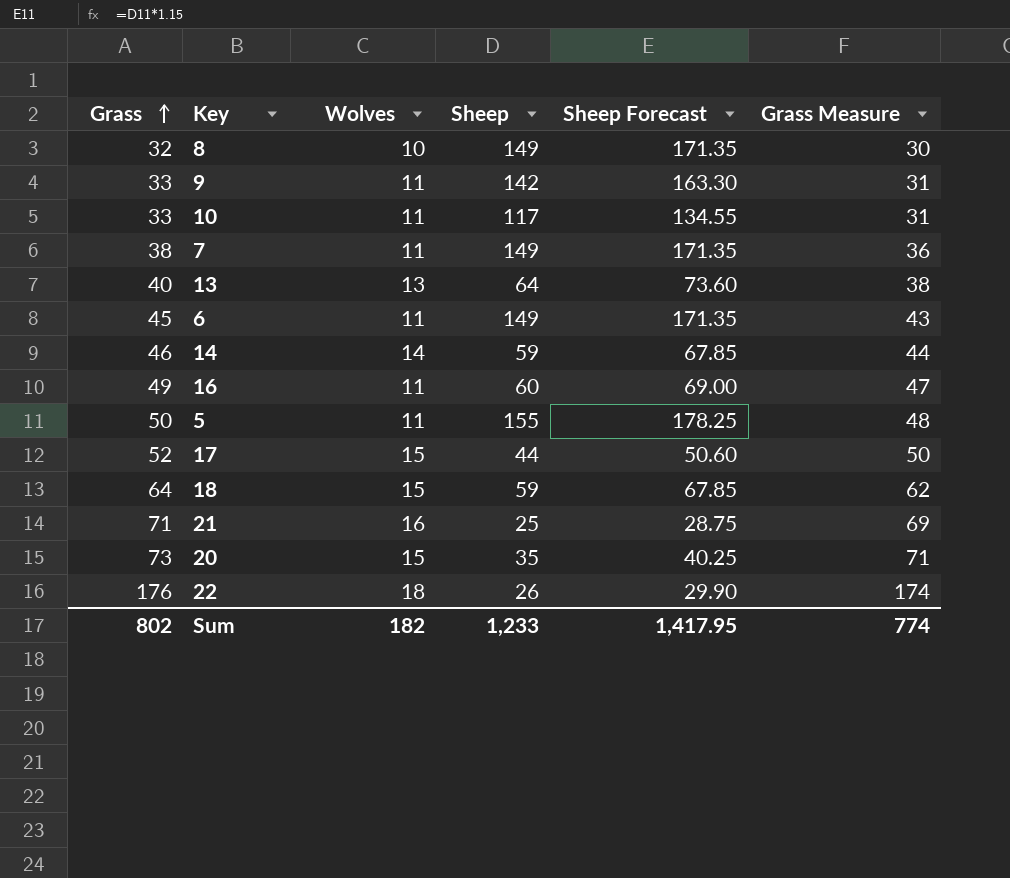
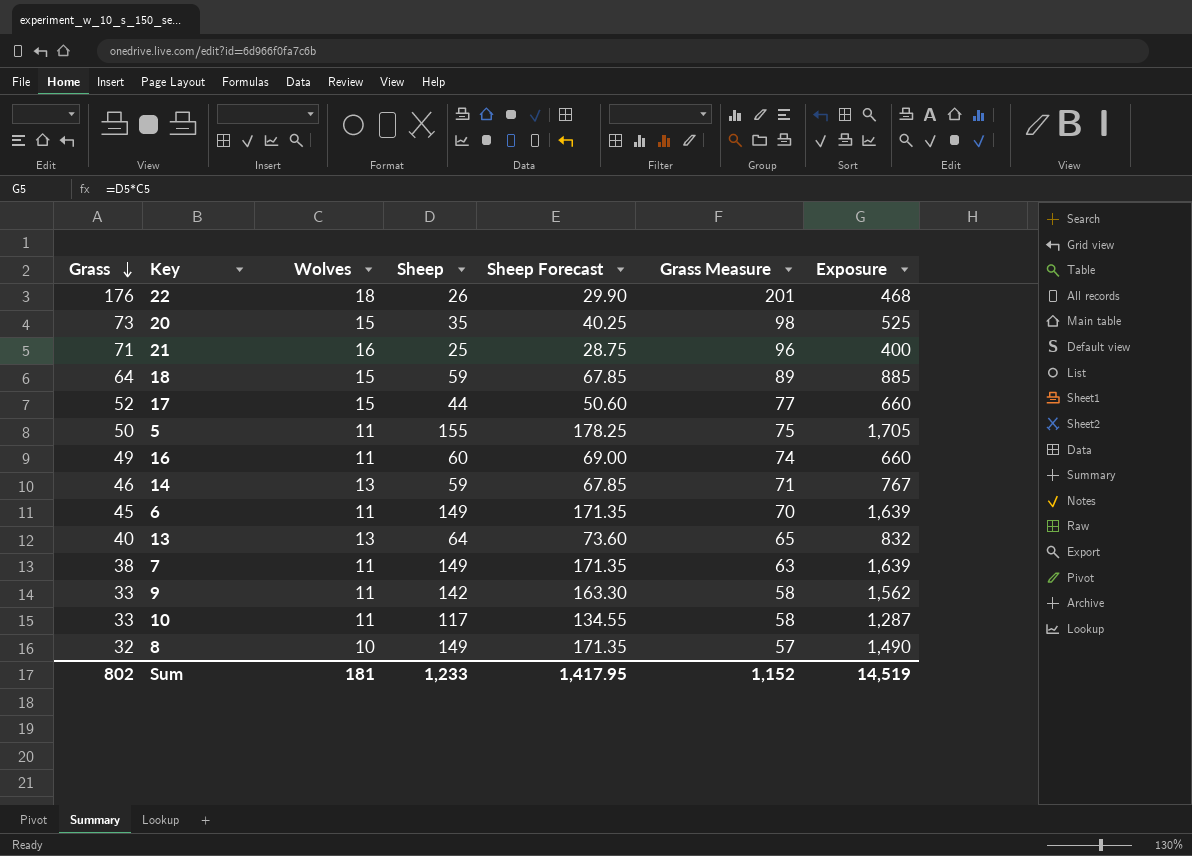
row order: Grass ascending -> Grass descending
column Grass Measure | formula: [Grass] - 2 -> [Grass] + 25
column Exposure | formula: none -> [Wolves] * [Sheep]
14 | Wolves: 14 -> 13
Sum | Wolves: 182 -> 181
Sum | Grass Measure: 774 -> 1,152

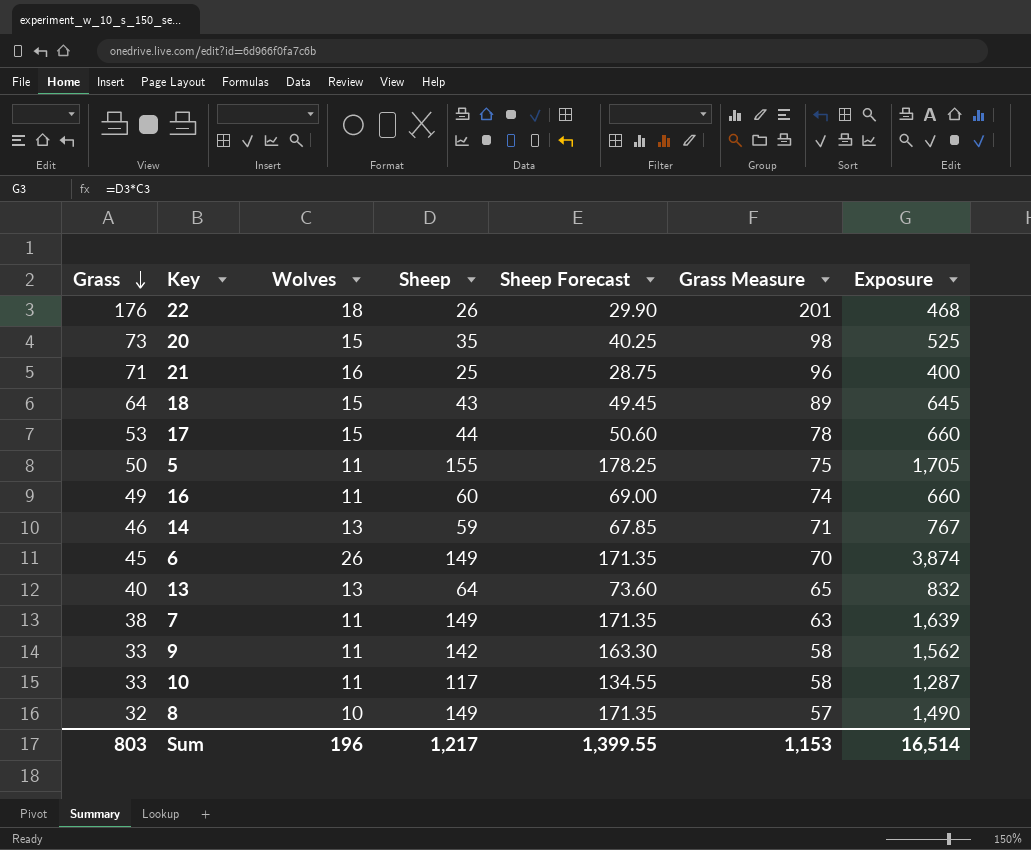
18 | Sheep: 59 -> 43
18 | Sheep Forecast: 67.85 -> 49.45
18 | Exposure: 885 -> 645
17 | Grass: 52 -> 53
17 | Grass Measure: 77 -> 78
6 | Wolves: 11 -> 26
6 | Exposure: 1,639 -> 3,874
Sum | Grass: 802 -> 803
Sum | Wolves: 181 -> 196
Sum | Sheep: 1,233 -> 1,217
Sum | Sheep Forecast: 1,417.95 -> 1,399.55
Sum | Grass Measure: 1,152 -> 1,153
Sum | Exposure: 14,519 -> 16,514

